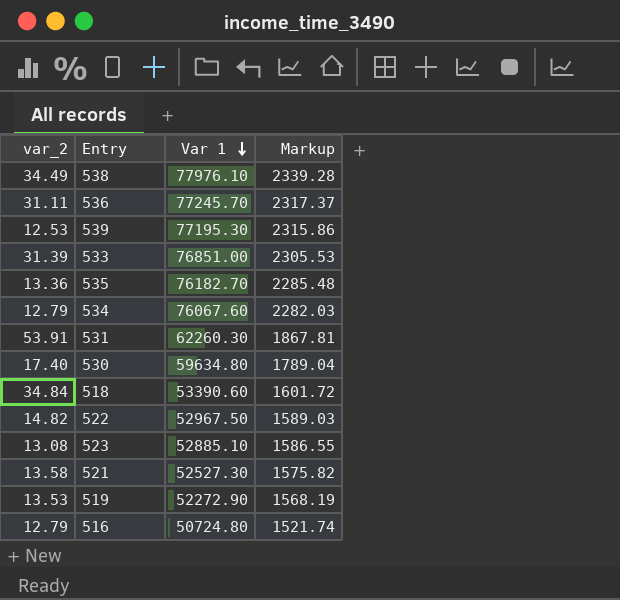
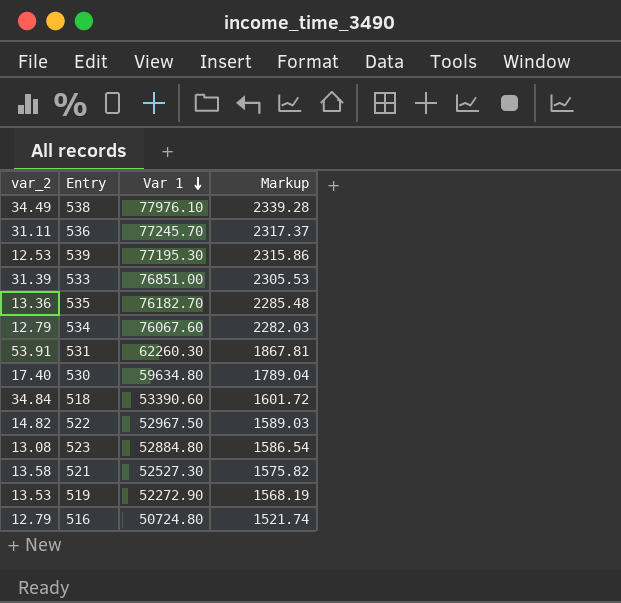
523 | Var 1: 52885.10 -> 52884.80
523 | Markup: 1586.55 -> 1586.54

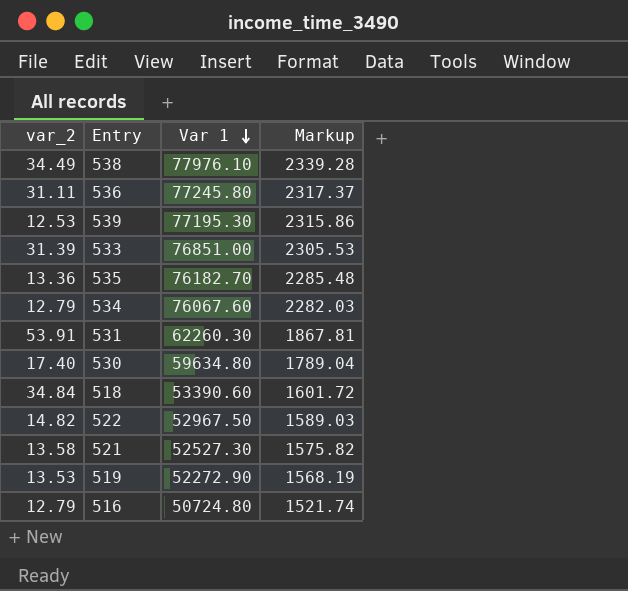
row 523: 13.08 | 52884.80 | 1586.54 -> none
536 | Var 1: 77245.70 -> 77245.80

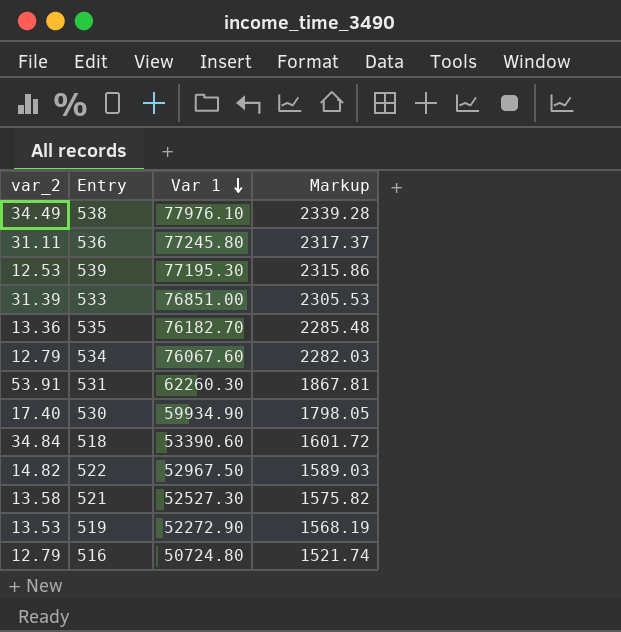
530 | Var 1: 59634.80 -> 59934.90
530 | Markup: 1789.04 -> 1798.05

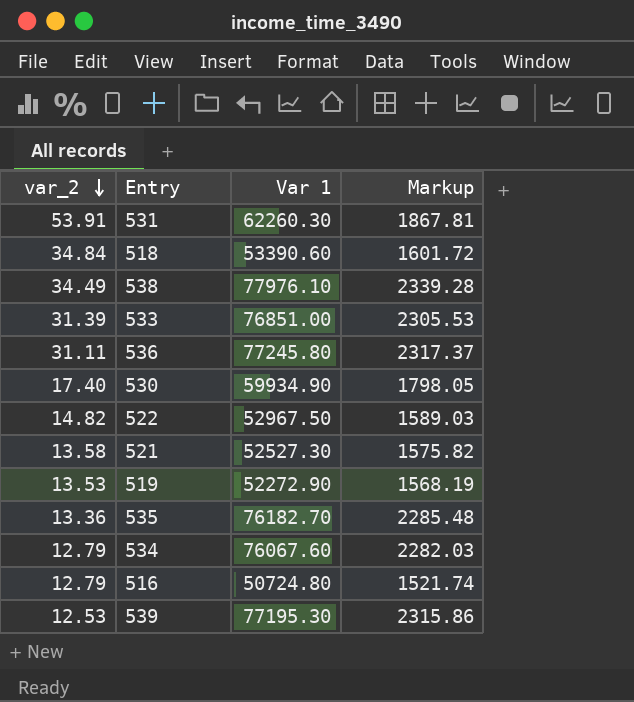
row order: Var 1 descending -> var_2 descending

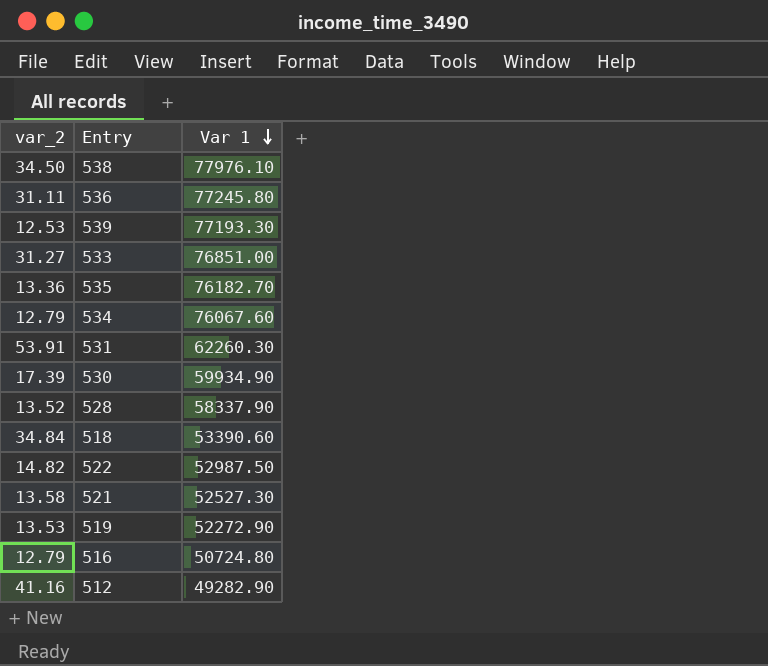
row order: var_2 descending -> Var 1 descending
column Markup | formula: [Var 1] * 0.03 -> none
538 | var_2: 34.49 -> 34.50
539 | Var 1: 77195.30 -> 77193.30
533 | var_2: 31.39 -> 31.27
530 | var_2: 17.40 -> 17.39
row 528: none -> 13.52 | 58337.90
522 | Var 1: 52967.50 -> 52987.50
row 512: none -> 41.16 | 49282.90

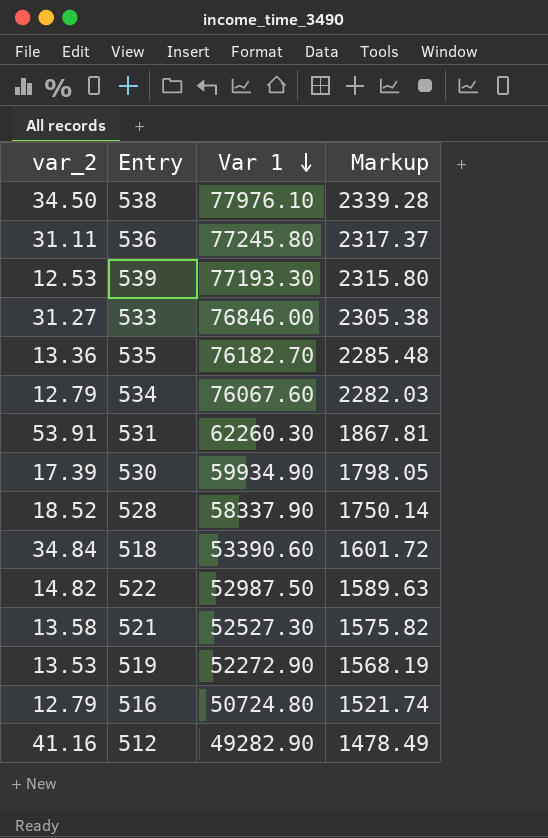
column Markup | formula: none -> [Var 1] * 0.03
533 | Var 1: 76851.00 -> 76846.00
528 | var_2: 13.52 -> 18.52

